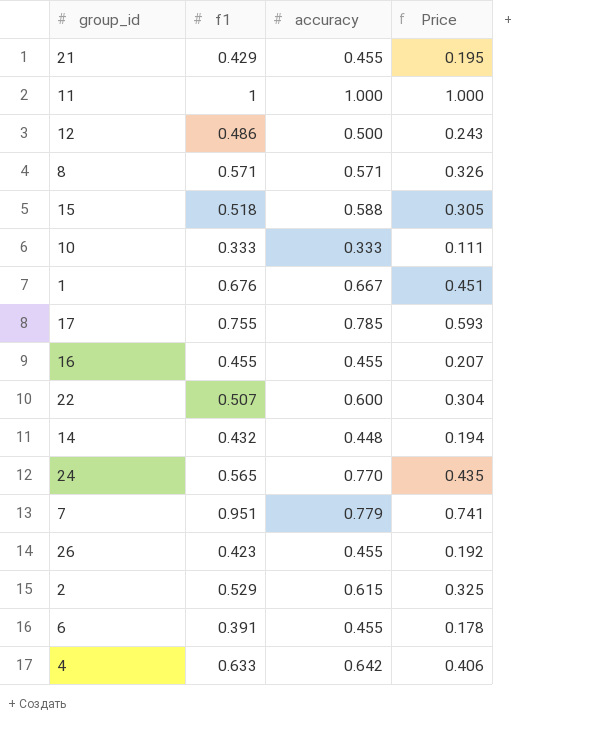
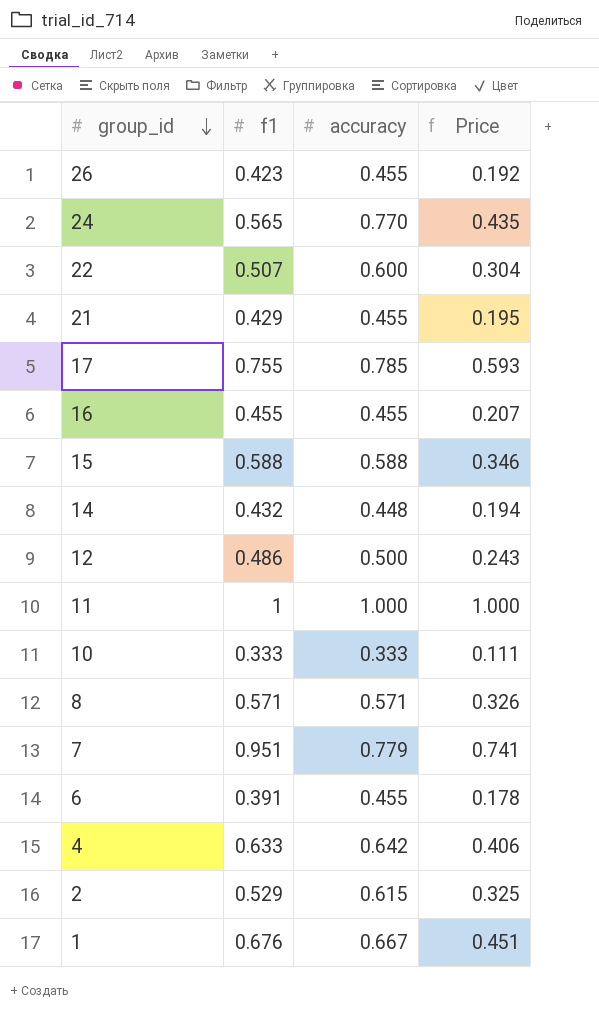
row order: none -> group_id descending
15 | f1: 0.518 -> 0.588
15 | Price: 0.305 -> 0.346

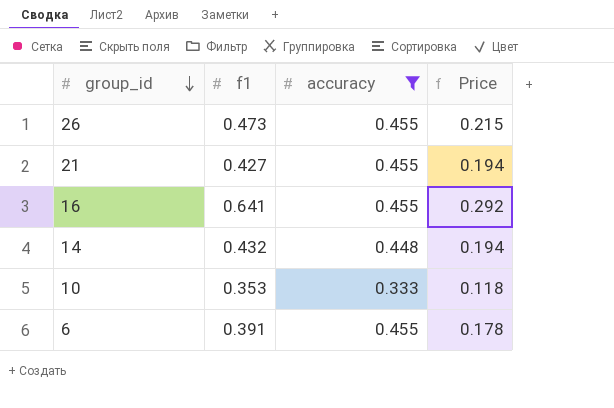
filter: none -> accuracy <= 0.455
26 | f1: 0.423 -> 0.473
26 | Price: 0.192 -> 0.215
21 | f1: 0.429 -> 0.427
21 | Price: 0.195 -> 0.194
16 | f1: 0.455 -> 0.641
16 | Price: 0.207 -> 0.292
10 | f1: 0.333 -> 0.353
10 | Price: 0.111 -> 0.118

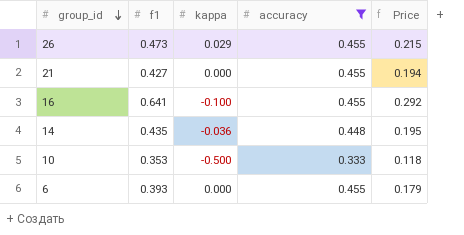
column kappa | position: none -> 3
14 | f1: 0.432 -> 0.435
14 | Price: 0.194 -> 0.195
6 | f1: 0.391 -> 0.393
6 | Price: 0.178 -> 0.179

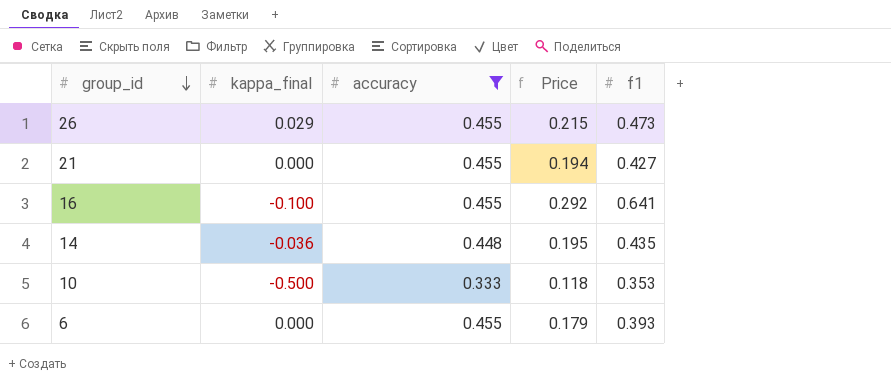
column name: kappa -> kappa_final
column f1 | position: 2 -> 5

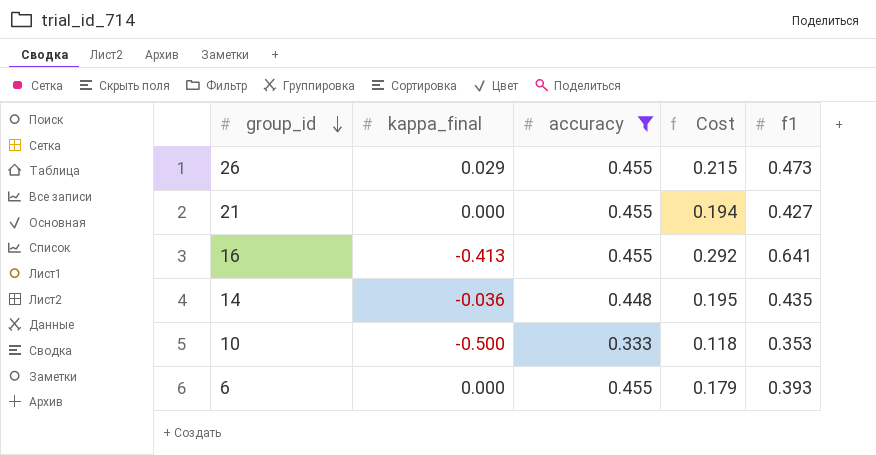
column name: Price -> Cost
16 | kappa_final: -0.100 -> -0.413

